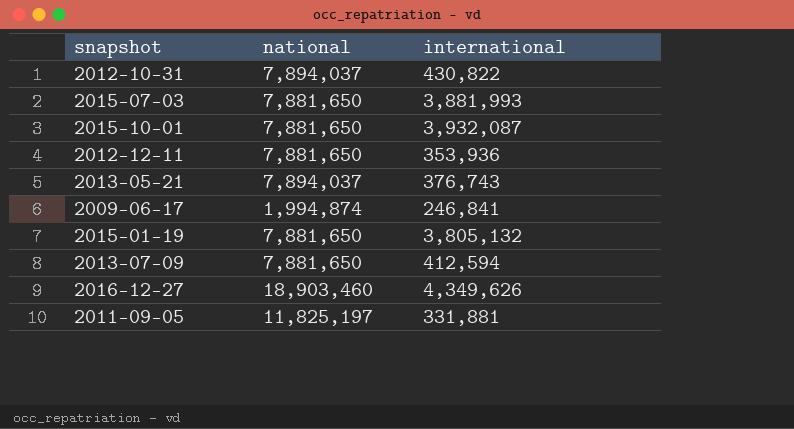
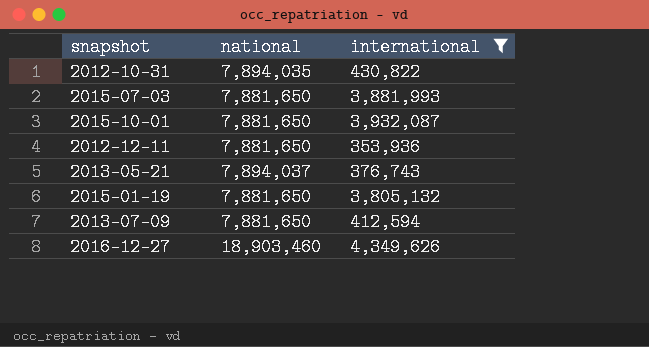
filter: none -> international >= 353,936
2012-10-31 | national: 7,894,037 -> 7,894,035

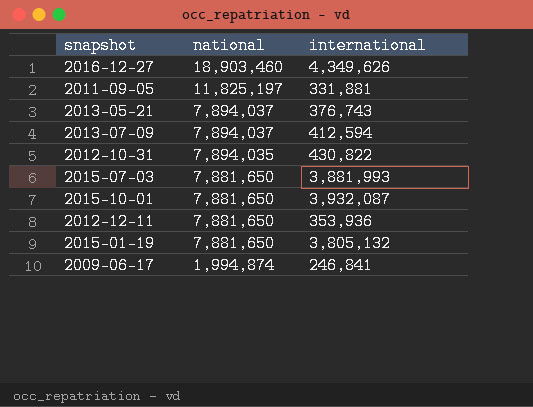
filter: international >= 353,936 -> none
row order: none -> national descending
2013-07-09 | national: 7,881,650 -> 7,894,037

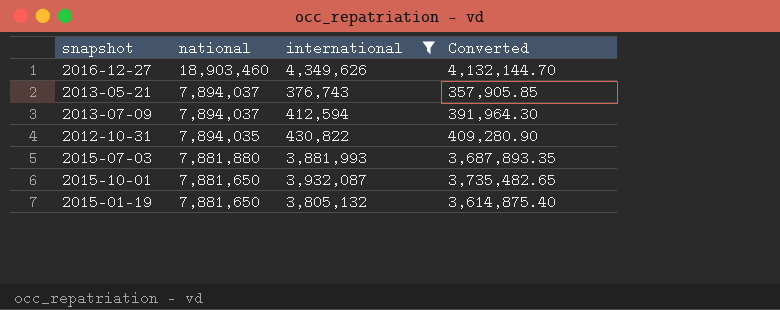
filter: none -> international >= 376,743
column Converted | formula: none -> [international] * 0.95
2015-07-03 | national: 7,881,650 -> 7,881,880

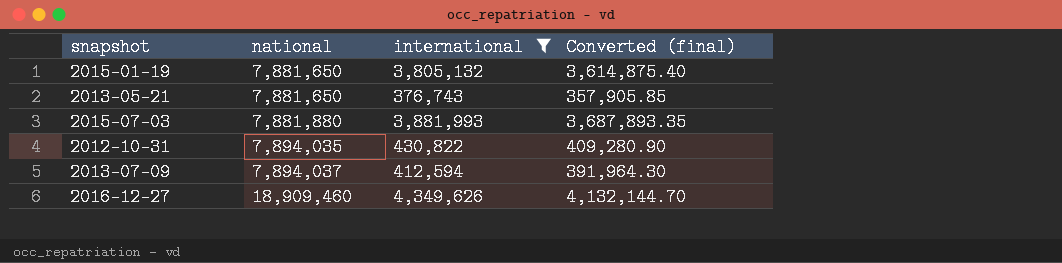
row order: national descending -> national ascending
column name: Converted -> Converted (final)
row 2015-10-01: 7,881,650 | 3,932,087 | 3,735,482.65 -> none
2013-05-21 | national: 7,894,037 -> 7,881,650
2016-12-27 | national: 18,903,460 -> 18,909,460

